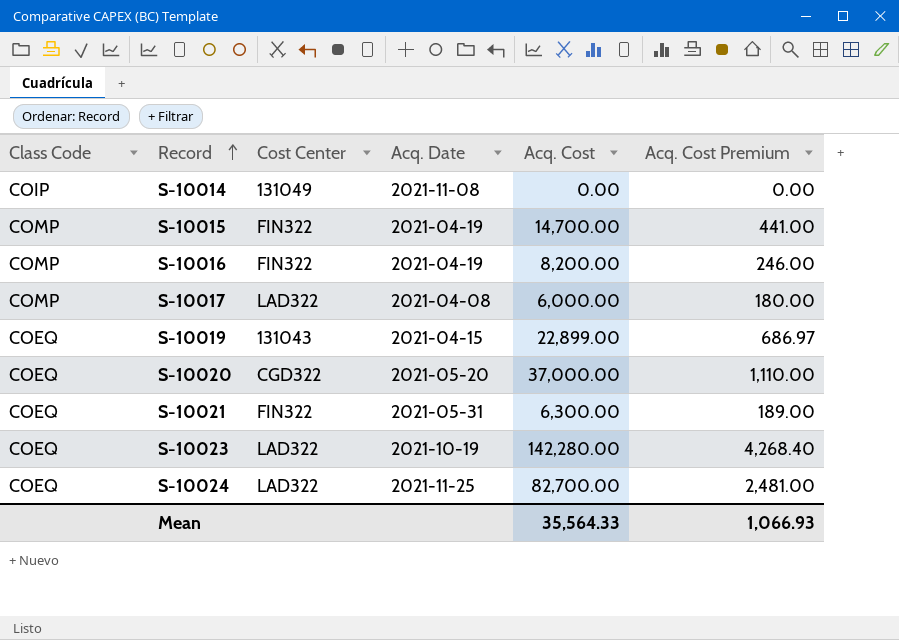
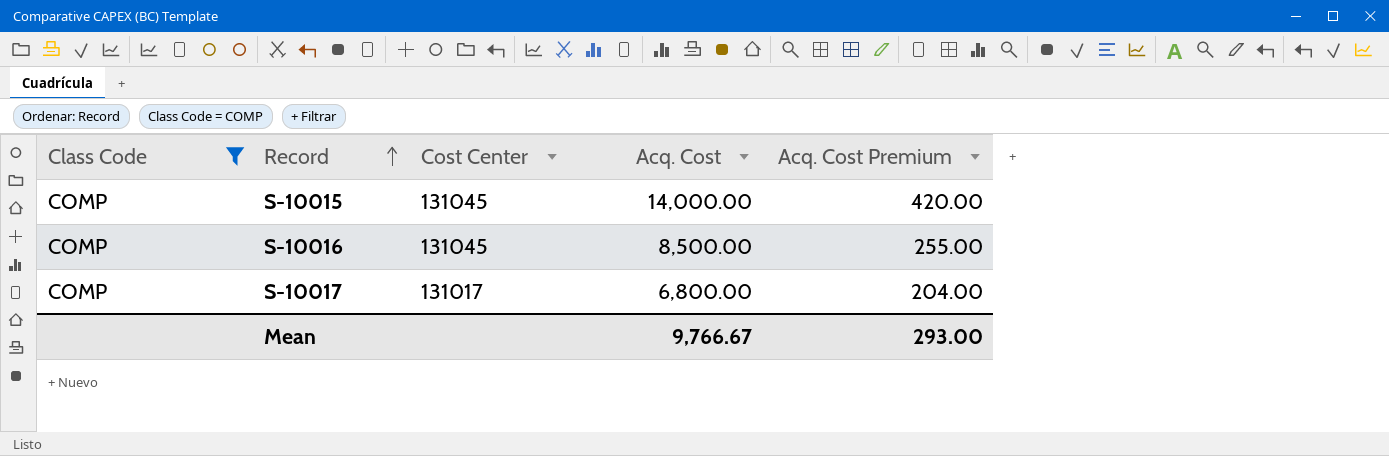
filter: none -> Class Code = COMP
column Acq. Date | position: 4 -> none
S-10015 | Cost Center: FIN322 -> 131045
S-10015 | Acq. Cost: 14,700.00 -> 14,000.00
S-10015 | Acq. Cost Premium: 441.00 -> 420.00
S-10016 | Cost Center: FIN322 -> 131045
S-10016 | Acq. Cost: 8,200.00 -> 8,500.00
S-10016 | Acq. Cost Premium: 246.00 -> 255.00
S-10017 | Cost Center: LAD322 -> 131017
S-10017 | Acq. Cost: 6,000.00 -> 6,800.00
S-10017 | Acq. Cost Premium: 180.00 -> 204.00
Mean | Acq. Cost: 35,564.33 -> 9,766.67
Mean | Acq. Cost Premium: 1,066.93 -> 293.00

